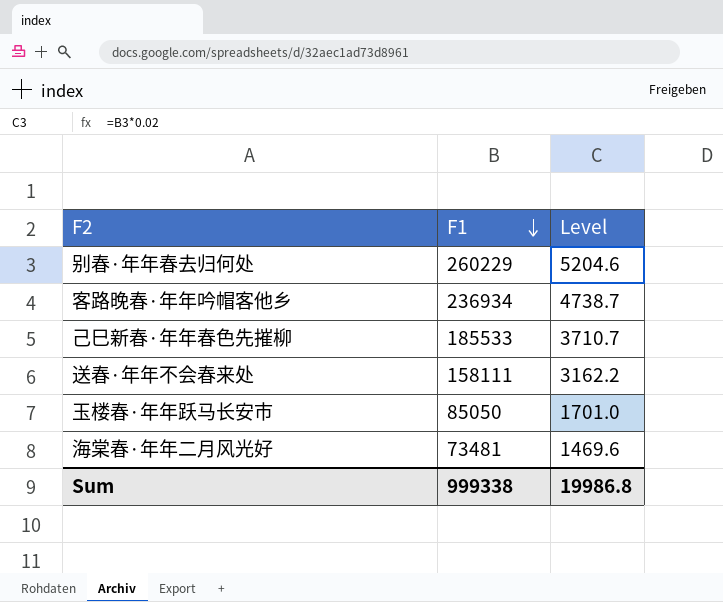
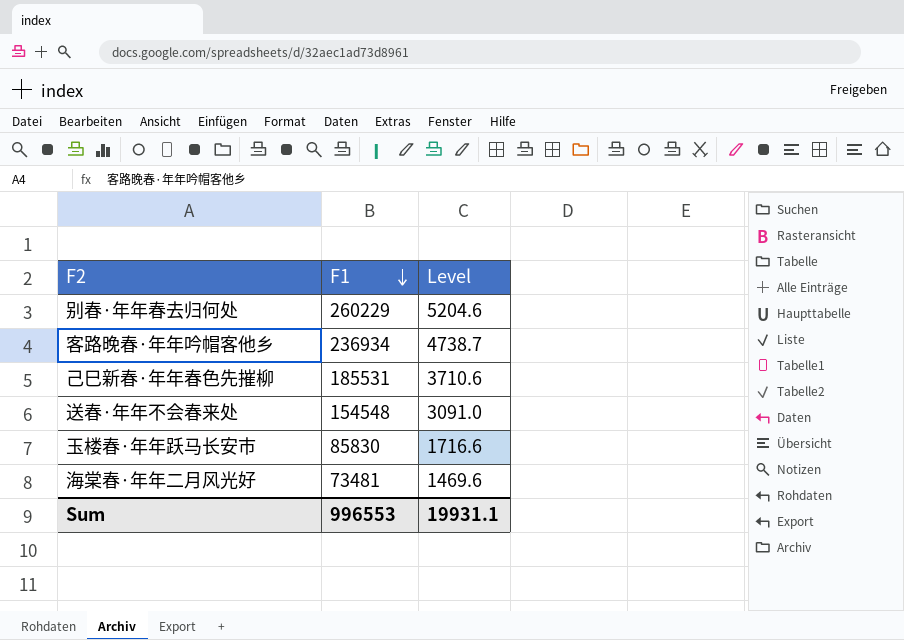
己巳新春·年年春色先摧柳 | F1: 185533 -> 185531
己巳新春·年年春色先摧柳 | Level: 3710.7 -> 3710.6
送春·年年不会春来处 | F1: 158111 -> 154548
送春·年年不会春来处 | Level: 3162.2 -> 3091.0
玉楼春·年年跃马长安市 | F1: 85050 -> 85830
玉楼春·年年跃马长安市 | Level: 1701.0 -> 1716.6
Sum | F1: 999338 -> 996553
Sum | Level: 19986.8 -> 19931.1

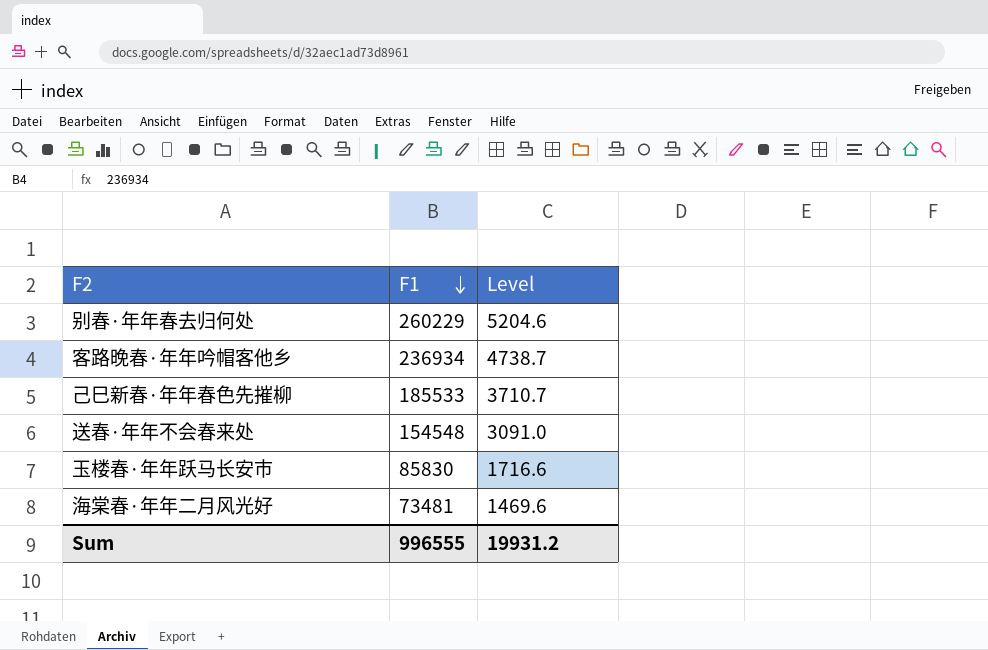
己巳新春·年年春色先摧柳 | F1: 185531 -> 185533
己巳新春·年年春色先摧柳 | Level: 3710.6 -> 3710.7
Sum | F1: 996553 -> 996555
Sum | Level: 19931.1 -> 19931.2

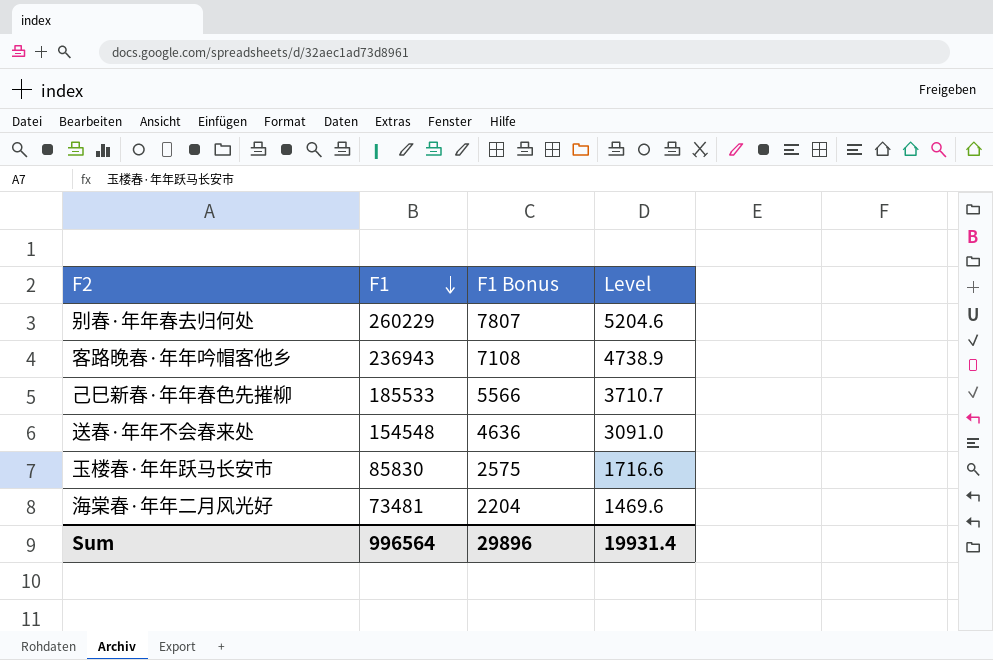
column F1 Bonus | formula: none -> [F1] * 0.03
客路晚春·年年吟帽客他乡 | F1: 236934 -> 236943
客路晚春·年年吟帽客他乡 | Level: 4738.7 -> 4738.9
Sum | F1: 996555 -> 996564
Sum | Level: 19931.2 -> 19931.4

